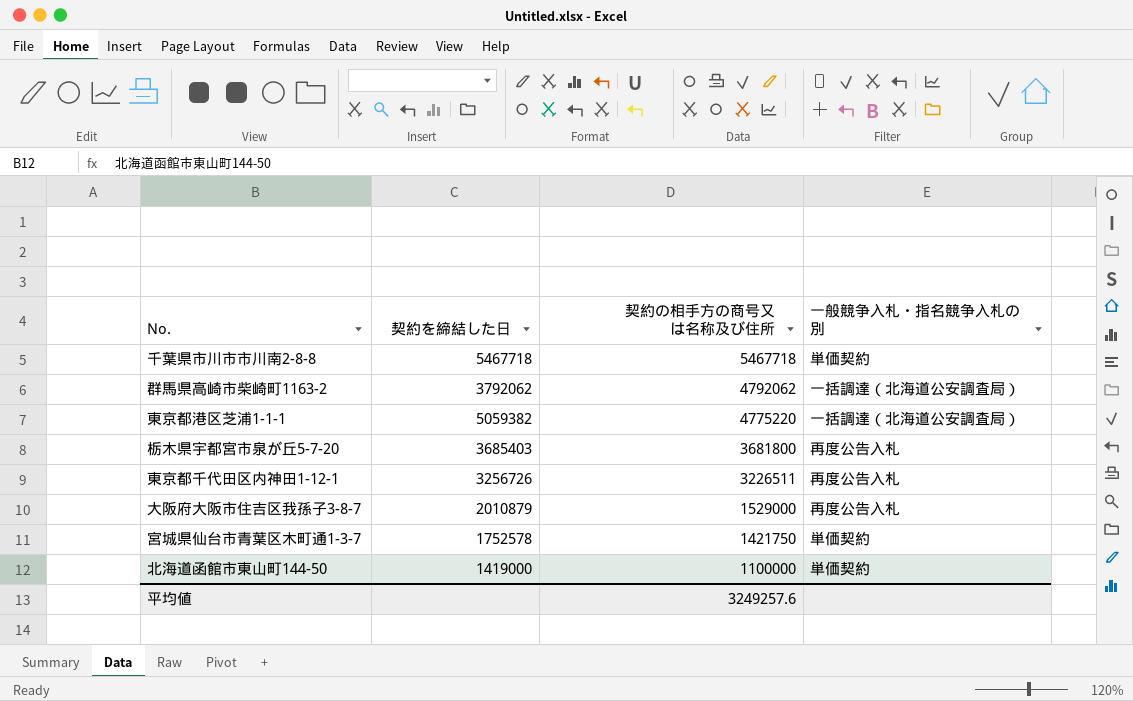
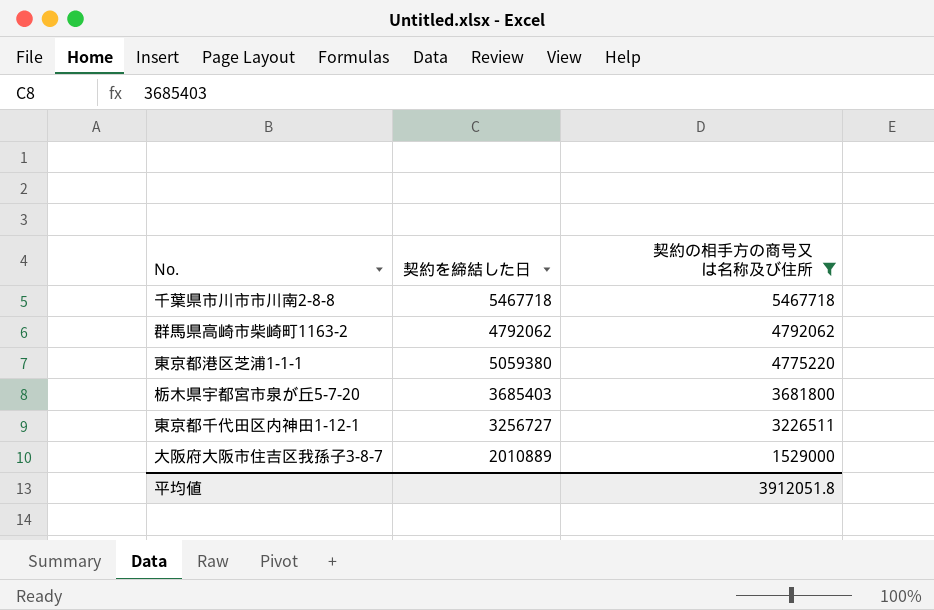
filter: none -> 契約の相手方の商号又は名称及び住所 >= 1529000
column 一般競争入札・指名競争入札の別 | position: 4 -> none
群馬県高崎市柴崎町1163-2 | 契約を締結した日: 3792062 -> 4792062
東京都港区芝浦1-1-1 | 契約を締結した日: 5059382 -> 5059380
東京都千代田区内神田1-12-1 | 契約を締結した日: 3256726 -> 3256727
大阪府大阪市住吉区我孫子3-8-7 | 契約を締結した日: 2010879 -> 2010889
平均値 | 契約の相手方の商号又は名称及び住所: 3249257.6 -> 3912051.8

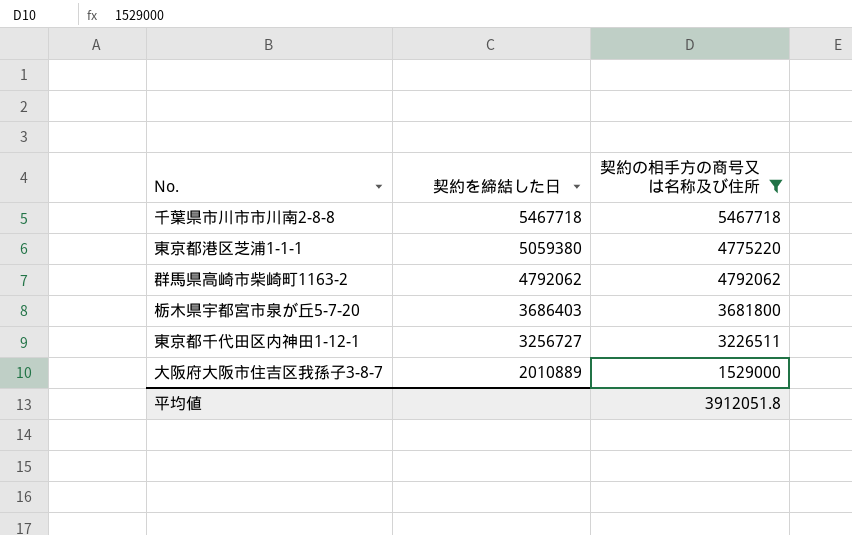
row order: 契約の相手方の商号又は名称及び住所 descending -> 契約を締結した日 descending
栃木県宇都宮市泉が丘5-7-20 | 契約を締結した日: 3685403 -> 3686403

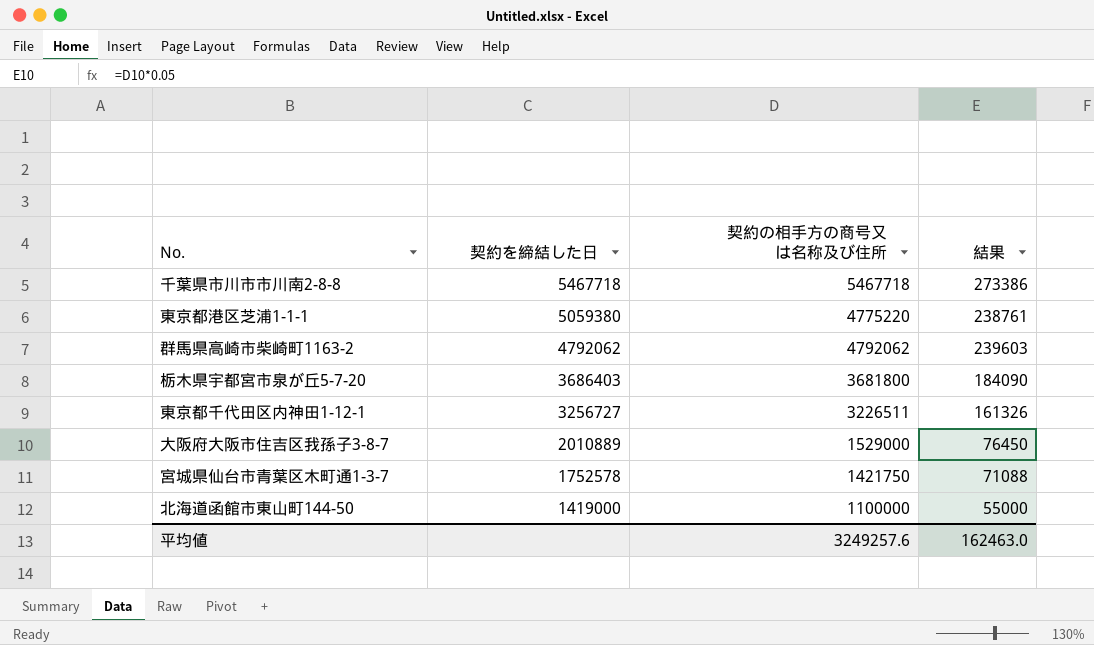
filter: 契約の相手方の商号又は名称及び住所 >= 1529000 -> none
column 結果 | formula: none -> [契約の相手方の商号又は名称及び住所] * 0.05
平均値 | 契約の相手方の商号又は名称及び住所: 3912051.8 -> 3249257.6

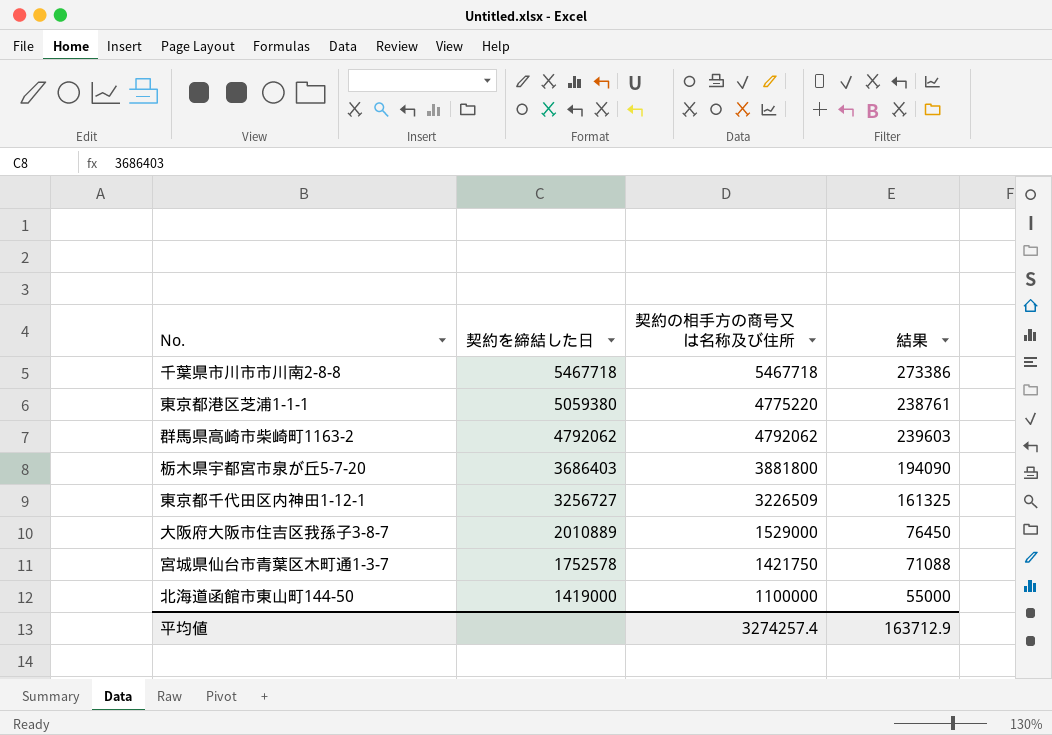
栃木県宇都宮市泉が丘5-7-20 | 契約の相手方の商号又は名称及び住所: 3681800 -> 3881800
栃木県宇都宮市泉が丘5-7-20 | 結果: 184090 -> 194090
東京都千代田区内神田1-12-1 | 契約の相手方の商号又は名称及び住所: 3226511 -> 3226509
東京都千代田区内神田1-12-1 | 結果: 161326 -> 161325
平均値 | 契約の相手方の商号又は名称及び住所: 3249257.6 -> 3274257.4
平均値 | 結果: 162463.0 -> 163712.9

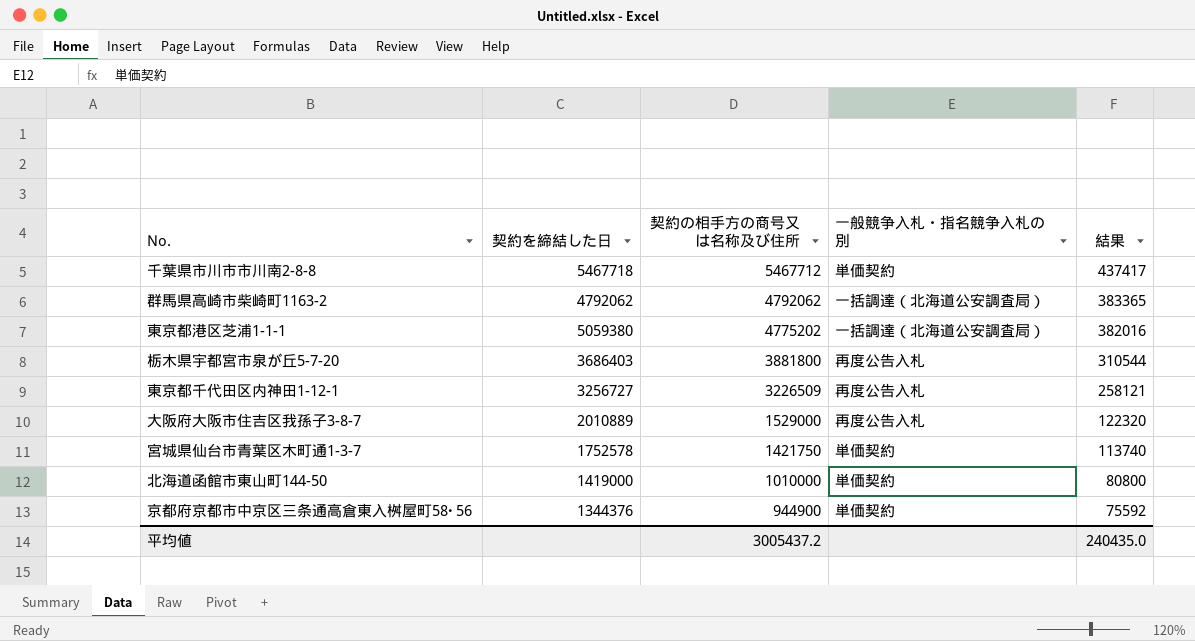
row order: 契約を締結した日 descending -> 契約の相手方の商号又は名称及び住所 descending
column 一般競争入札・指名競争入札の別 | position: none -> 4
column 結果 | formula: [契約の相手方の商号又は名称及び住所] * 0.05 -> [契約の相手方の商号又は名称及び住所] * 0.08
千葉県市川市市川南2-8-8 | 契約の相手方の商号又は名称及び住所: 5467718 -> 5467712
東京都港区芝浦1-1-1 | 契約の相手方の商号又は名称及び住所: 4775220 -> 4775202
北海道函館市東山町144-50 | 契約の相手方の商号又は名称及び住所: 1100000 -> 1010000
row 京都府京都市中京区三条通高倉東入桝屋町58･56: none -> 1344376 | 944900 | 単価契約 | 75592
平均値 | 契約の相手方の商号又は名称及び住所: 3274257.4 -> 3005437.2
平均値 | 結果: 163712.9 -> 240435.0

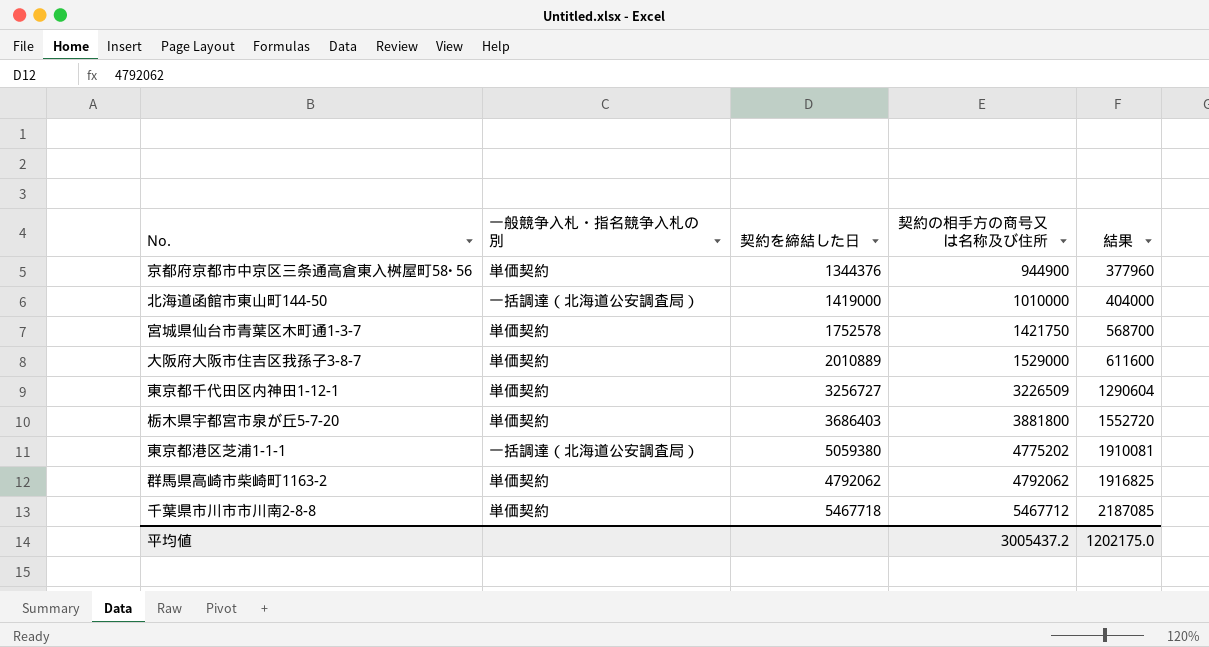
row order: 契約の相手方の商号又は名称及び住所 descending -> 契約の相手方の商号又は名称及び住所 ascending
column 一般競争入札・指名競争入札の別 | position: 4 -> 2
column 結果 | formula: [契約の相手方の商号又は名称及び住所] * 0.08 -> [契約の相手方の商号又は名称及び住所] * 0.4
北海道函館市東山町144-50 | 一般競争入札・指名競争入札の別: 単価契約 -> 一括調達（北海道公安調査局）
大阪府大阪市住吉区我孫子3-8-7 | 一般競争入札・指名競争入札の別: 再度公告入札 -> 単価契約
東京都千代田区内神田1-12-1 | 一般競争入札・指名競争入札の別: 再度公告入札 -> 単価契約
栃木県宇都宮市泉が丘5-7-20 | 一般競争入札・指名競争入札の別: 再度公告入札 -> 単価契約
群馬県高崎市柴崎町1163-2 | 一般競争入札・指名競争入札の別: 一括調達（北海道公安調査局） -> 単価契約
平均値 | 結果: 240435.0 -> 1202175.0

